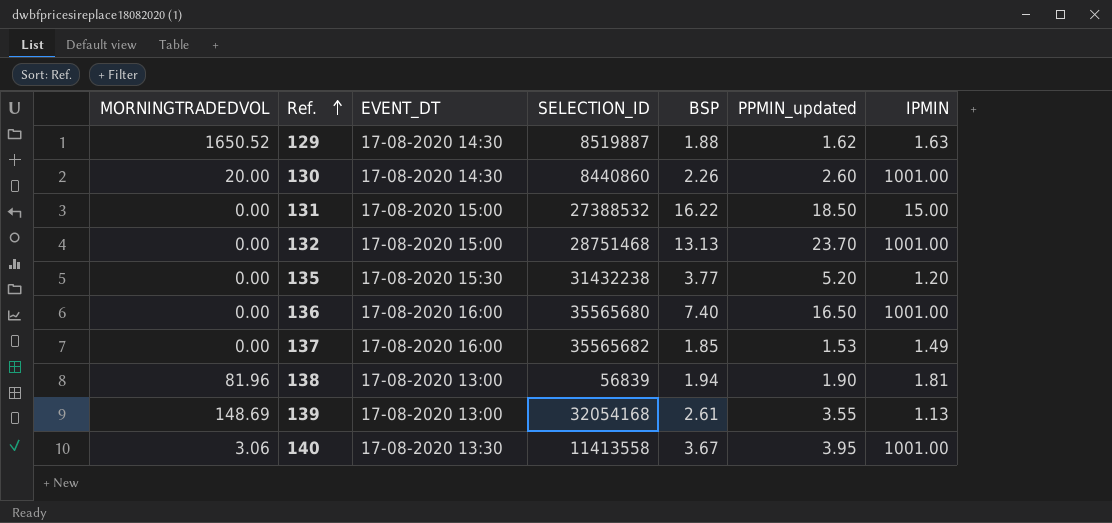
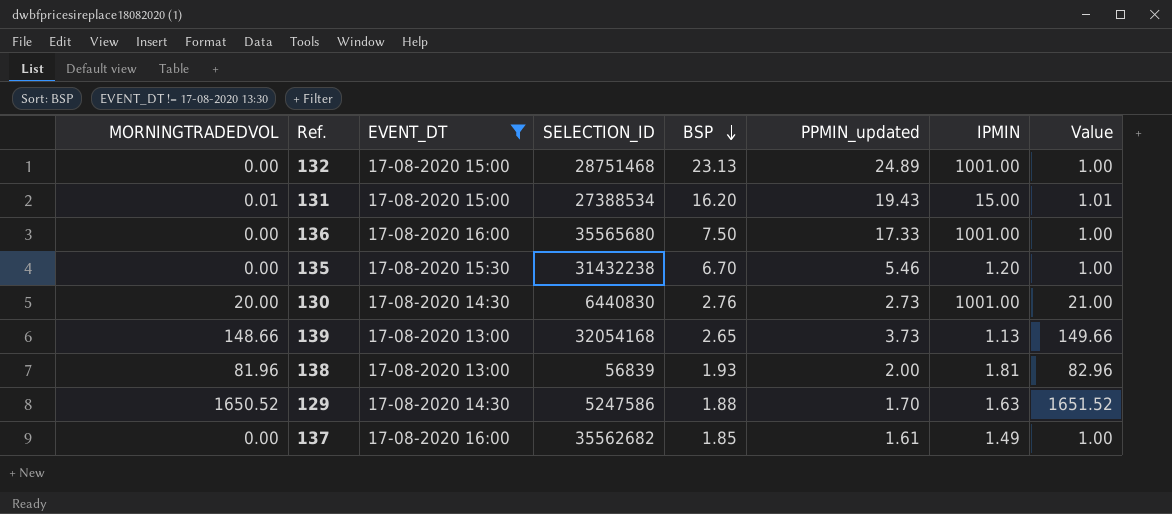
filter: none -> EVENT_DT != 17-08-2020 13:30
row order: Ref. ascending -> BSP descending
column Value | formula: none -> [MORNINGTRADEDVOL] + 1
132 | BSP: 13.13 -> 23.13
132 | PPMIN_updated: 23.70 -> 24.89
131 | MORNINGTRADEDVOL: 0.00 -> 0.01
131 | SELECTION_ID: 27388532 -> 27388534
131 | BSP: 16.22 -> 16.20
131 | PPMIN_updated: 18.50 -> 19.43
136 | BSP: 7.40 -> 7.50
136 | PPMIN_updated: 16.50 -> 17.33
135 | BSP: 3.77 -> 6.70
135 | PPMIN_updated: 5.20 -> 5.46
130 | SELECTION_ID: 8440860 -> 6440830
130 | BSP: 2.26 -> 2.76
130 | PPMIN_updated: 2.60 -> 2.73
139 | MORNINGTRADEDVOL: 148.69 -> 148.66
139 | BSP: 2.61 -> 2.65
139 | PPMIN_updated: 3.55 -> 3.73
138 | BSP: 1.94 -> 1.93
138 | PPMIN_updated: 1.90 -> 2.00
129 | SELECTION_ID: 8519887 -> 5247586
129 | PPMIN_updated: 1.62 -> 1.70
137 | SELECTION_ID: 35565682 -> 35562682
137 | PPMIN_updated: 1.53 -> 1.61

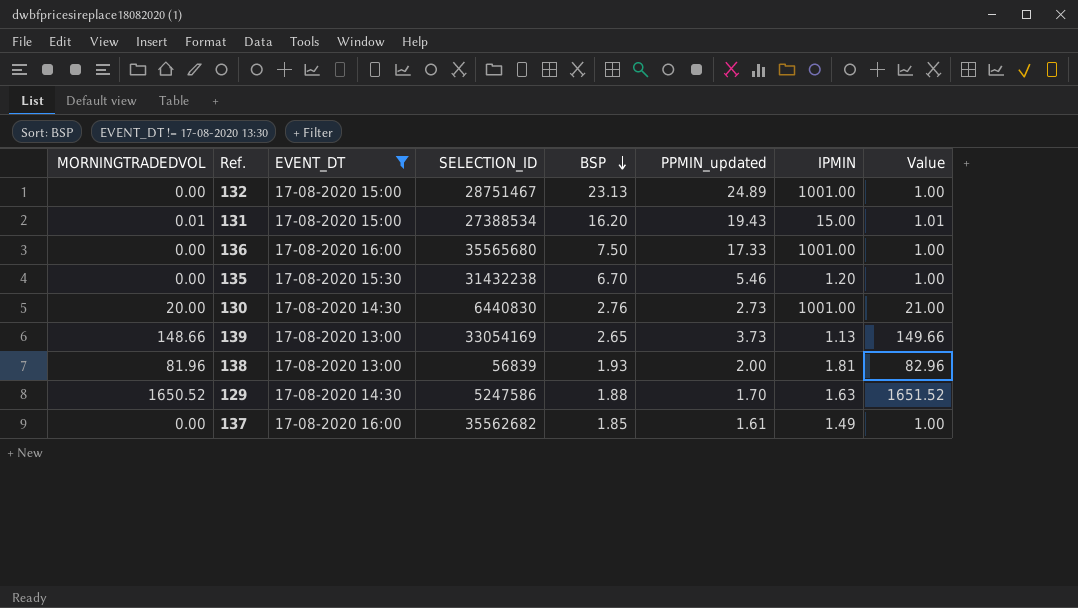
132 | SELECTION_ID: 28751468 -> 28751467
139 | SELECTION_ID: 32054168 -> 33054169

